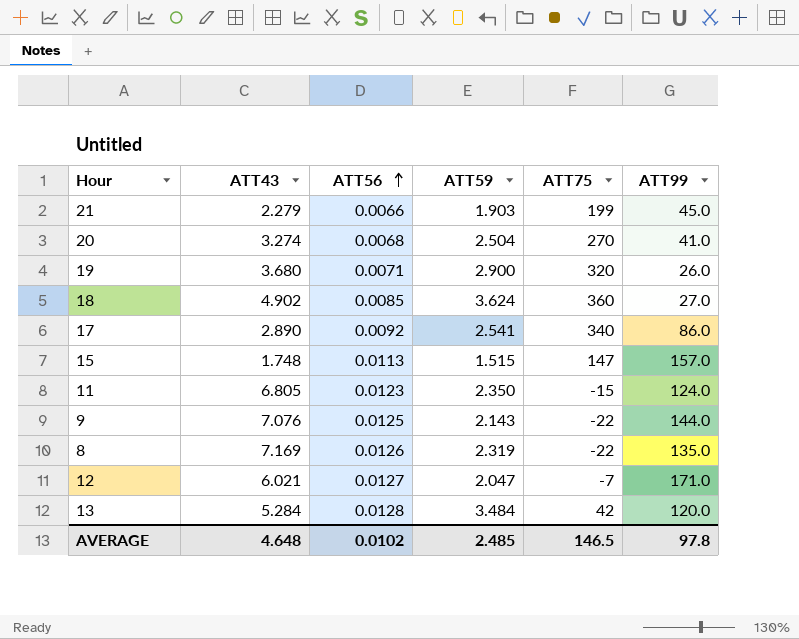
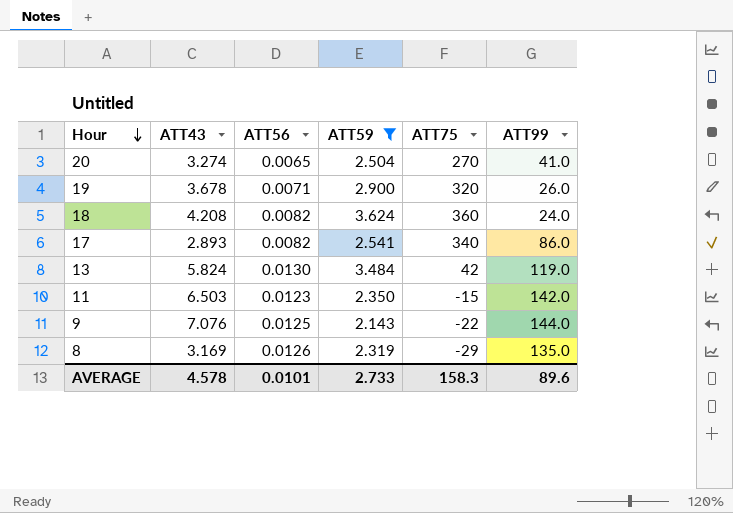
filter: none -> ATT59 >= 2.143
row order: ATT56 ascending -> Hour descending
20 | ATT56: 0.0068 -> 0.0065
19 | ATT43: 3.680 -> 3.678
18 | ATT43: 4.902 -> 4.208
18 | ATT56: 0.0085 -> 0.0082
18 | ATT99: 27.0 -> 24.0
17 | ATT43: 2.890 -> 2.893
17 | ATT56: 0.0092 -> 0.0082
13 | ATT43: 5.284 -> 5.824
13 | ATT56: 0.0128 -> 0.0130
13 | ATT99: 120.0 -> 119.0
11 | ATT43: 6.805 -> 6.503
11 | ATT99: 124.0 -> 142.0
8 | ATT43: 7.169 -> 3.169
8 | ATT75: -22 -> -29
AVERAGE | ATT43: 4.648 -> 4.578
AVERAGE | ATT56: 0.0102 -> 0.0101
AVERAGE | ATT59: 2.485 -> 2.733
AVERAGE | ATT75: 146.5 -> 158.3
AVERAGE | ATT99: 97.8 -> 89.6

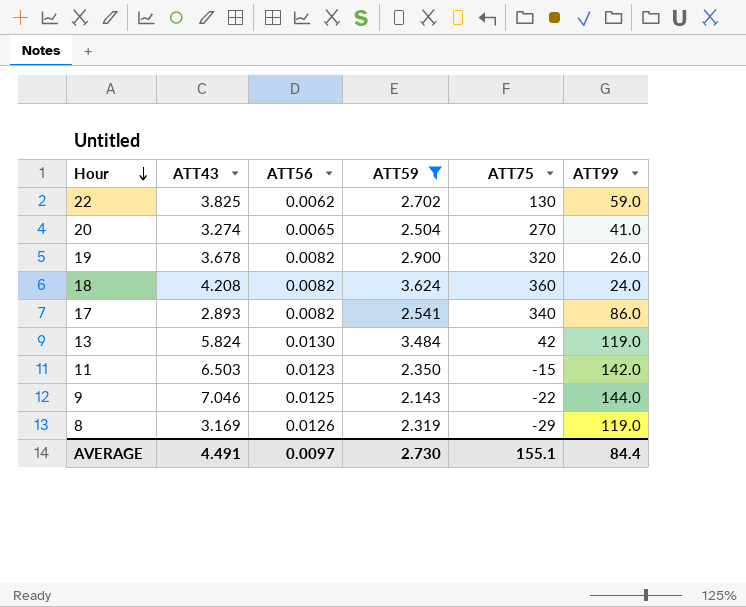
row 22: none -> 3.825 | 0.0062 | 2.702 | 130 | 59.0
19 | ATT56: 0.0071 -> 0.0082
9 | ATT43: 7.076 -> 7.046
8 | ATT99: 135.0 -> 119.0
AVERAGE | ATT43: 4.578 -> 4.491
AVERAGE | ATT56: 0.0101 -> 0.0097
AVERAGE | ATT59: 2.733 -> 2.730
AVERAGE | ATT75: 158.3 -> 155.1
AVERAGE | ATT99: 89.6 -> 84.4

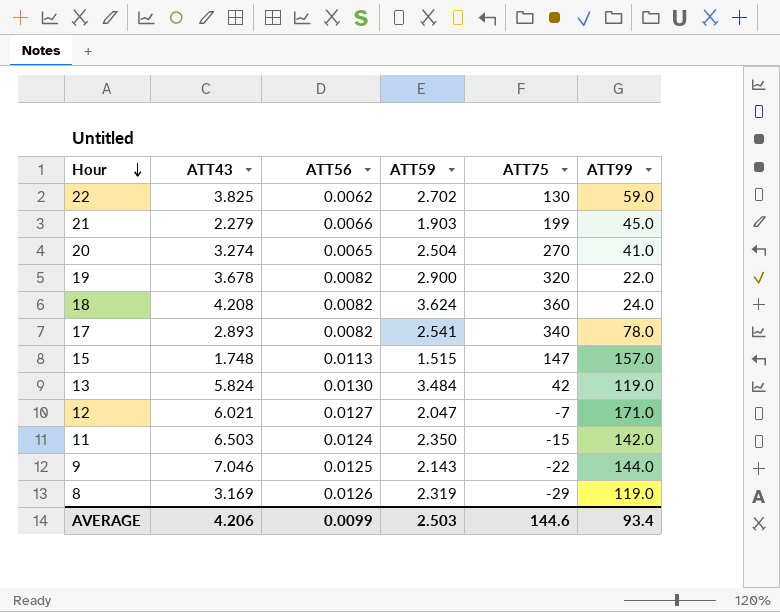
filter: ATT59 >= 2.143 -> none
19 | ATT99: 26.0 -> 22.0
17 | ATT99: 86.0 -> 78.0
11 | ATT56: 0.0123 -> 0.0124
AVERAGE | ATT43: 4.491 -> 4.206
AVERAGE | ATT56: 0.0097 -> 0.0099
AVERAGE | ATT59: 2.730 -> 2.503
AVERAGE | ATT75: 155.1 -> 144.6
AVERAGE | ATT99: 84.4 -> 93.4

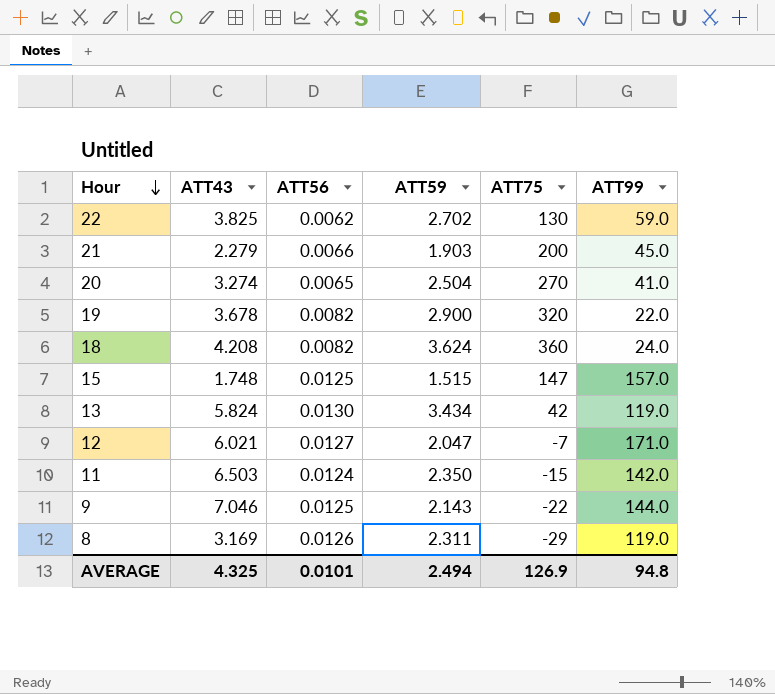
row 17: 2.893 | 0.0082 | 2.541 | 340 | 78.0 -> none
21 | ATT75: 199 -> 200
15 | ATT56: 0.0113 -> 0.0125
13 | ATT59: 3.484 -> 3.434
8 | ATT59: 2.319 -> 2.311
AVERAGE | ATT43: 4.206 -> 4.325
AVERAGE | ATT56: 0.0099 -> 0.0101
AVERAGE | ATT59: 2.503 -> 2.494
AVERAGE | ATT75: 144.6 -> 126.9
AVERAGE | ATT99: 93.4 -> 94.8

